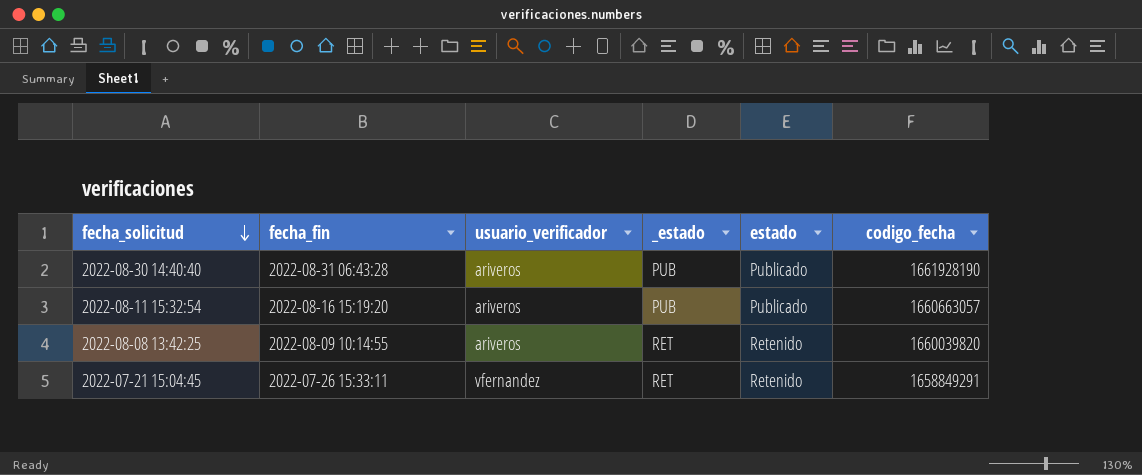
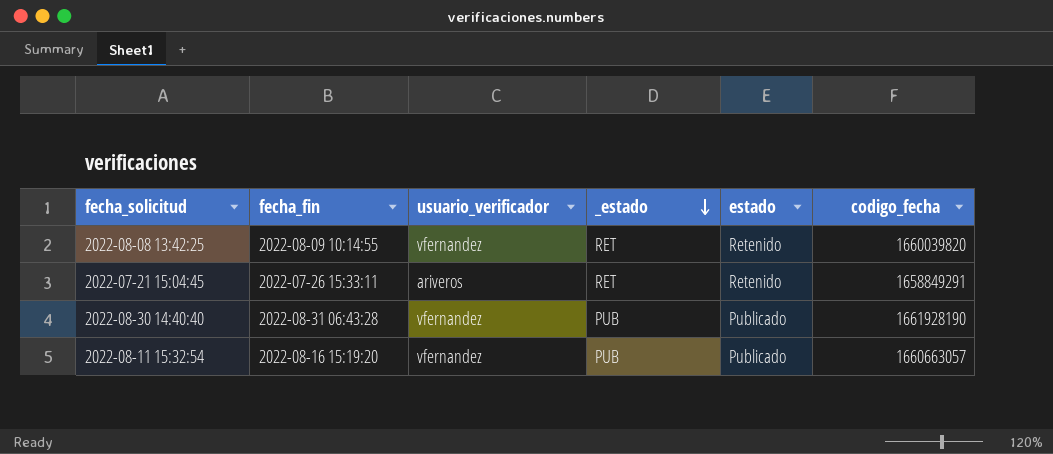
row order: fecha_solicitud descending -> _estado descending
2022-08-08 13:42:25 | usuario_verificador: ariveros -> vfernandez
2022-07-21 15:04:45 | usuario_verificador: vfernandez -> ariveros
2022-08-30 14:40:40 | usuario_verificador: ariveros -> vfernandez
2022-08-11 15:32:54 | usuario_verificador: ariveros -> vfernandez

